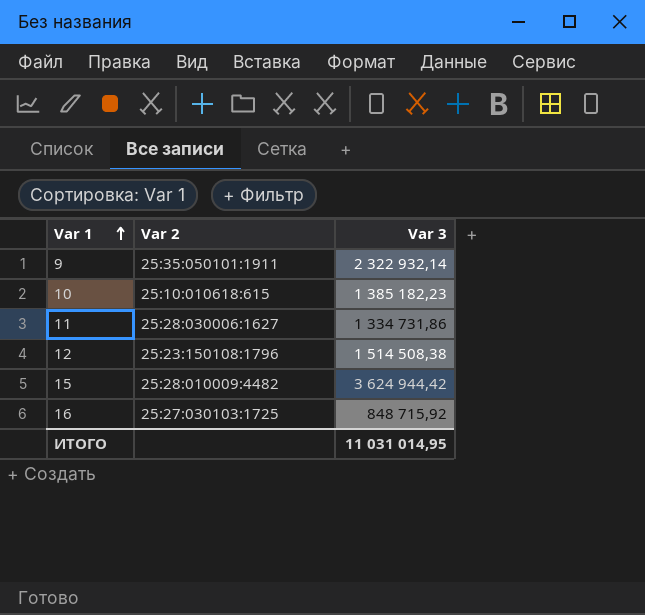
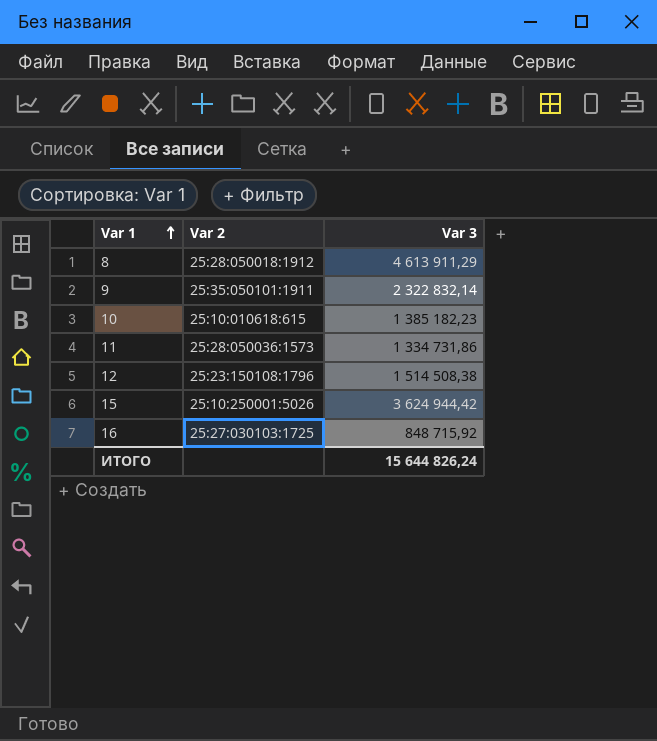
row 8: none -> 25:28:050018:1912 | 4 613 911,29
9 | Var 3: 2 322 932,14 -> 2 322 832,14
11 | Var 2: 25:28:030006:1627 -> 25:28:050036:1573
15 | Var 2: 25:28:010009:4482 -> 25:10:250001:5026
ИТОГО | Var 3: 11 031 014,95 -> 15 644 826,24

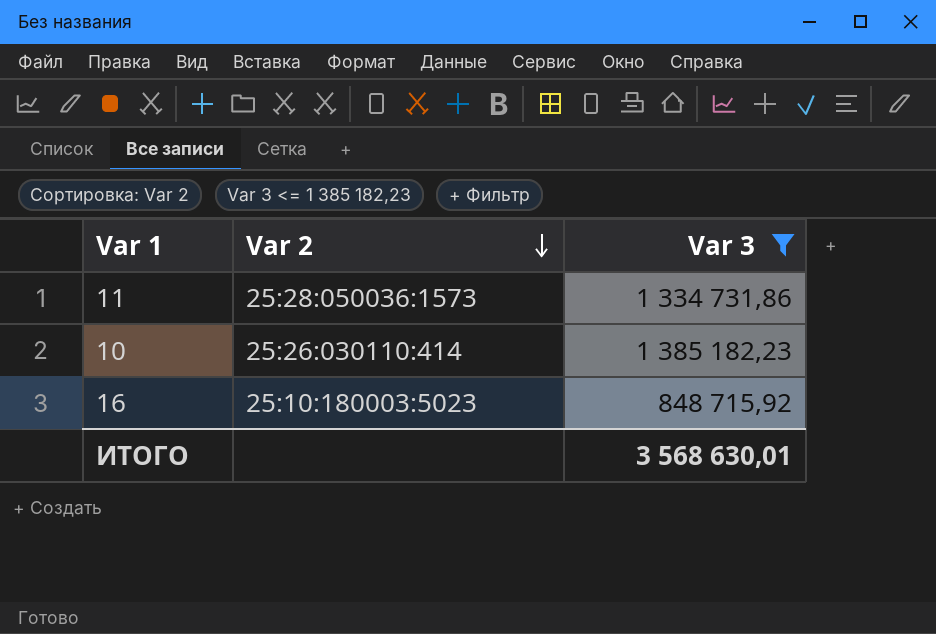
filter: none -> Var 3 <= 1 385 182,23
row order: Var 1 ascending -> Var 2 descending
10 | Var 2: 25:10:010618:615 -> 25:26:030110:414
16 | Var 2: 25:27:030103:1725 -> 25:10:180003:5023
ИТОГО | Var 3: 15 644 826,24 -> 3 568 630,01

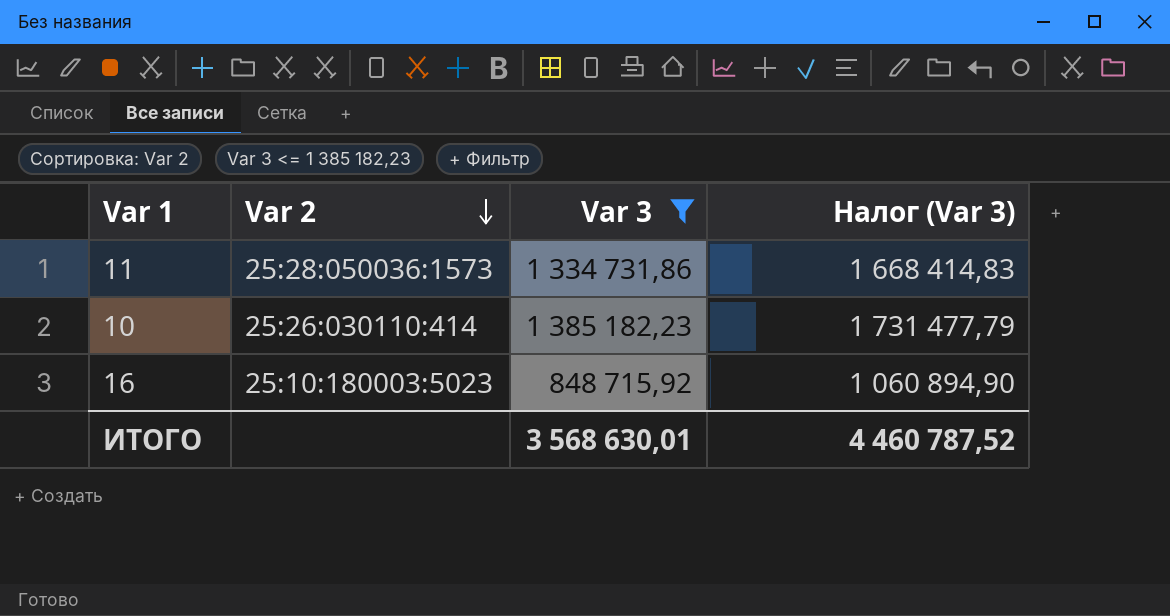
column Налог (Var 3) | formula: none -> [Var 3] * 1,25

